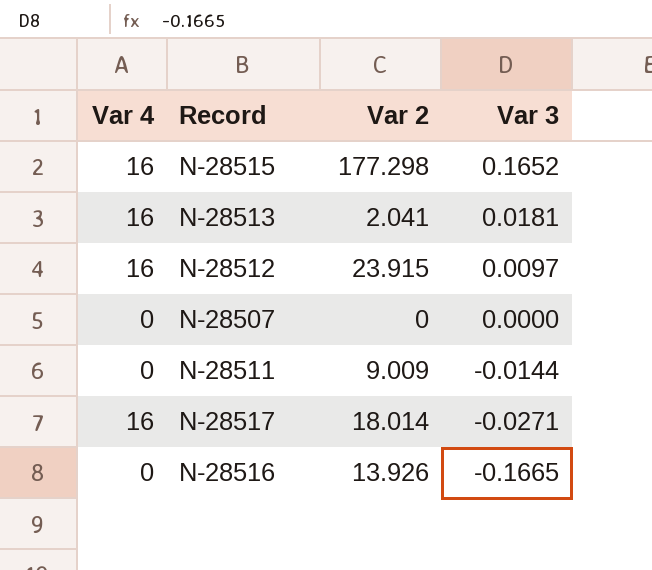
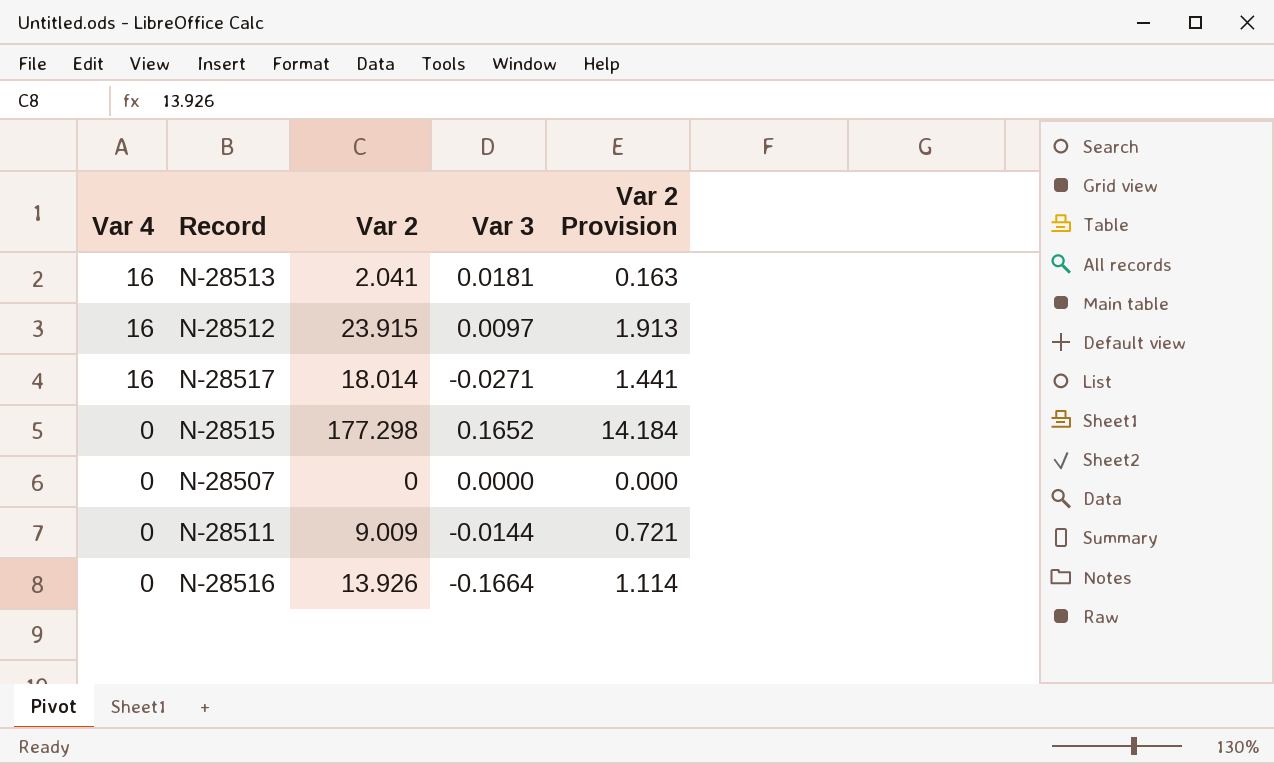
row order: Var 3 descending -> Var 4 descending
column Var 2 Provision | formula: none -> [Var 2] * 0.08
N-28515 | Var 4: 16 -> 0
N-28516 | Var 3: -0.1665 -> -0.1664

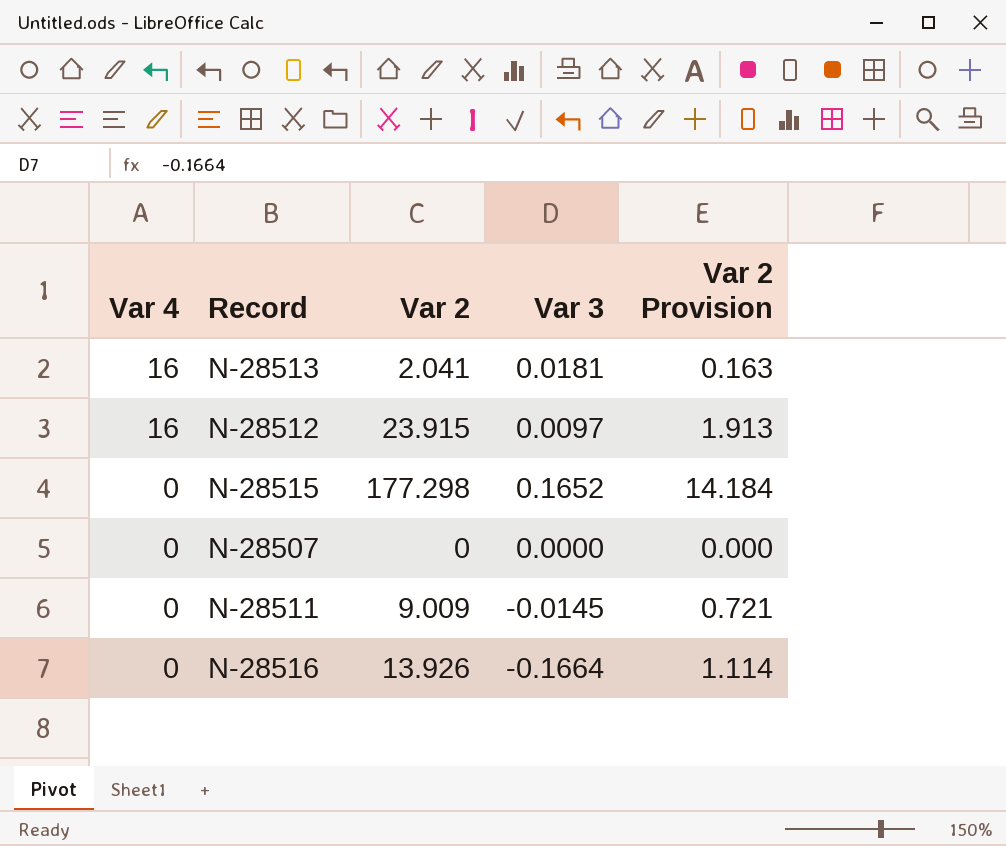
row N-28517: 16 | 18.014 | -0.0271 | 1.441 -> none
N-28511 | Var 3: -0.0144 -> -0.0145

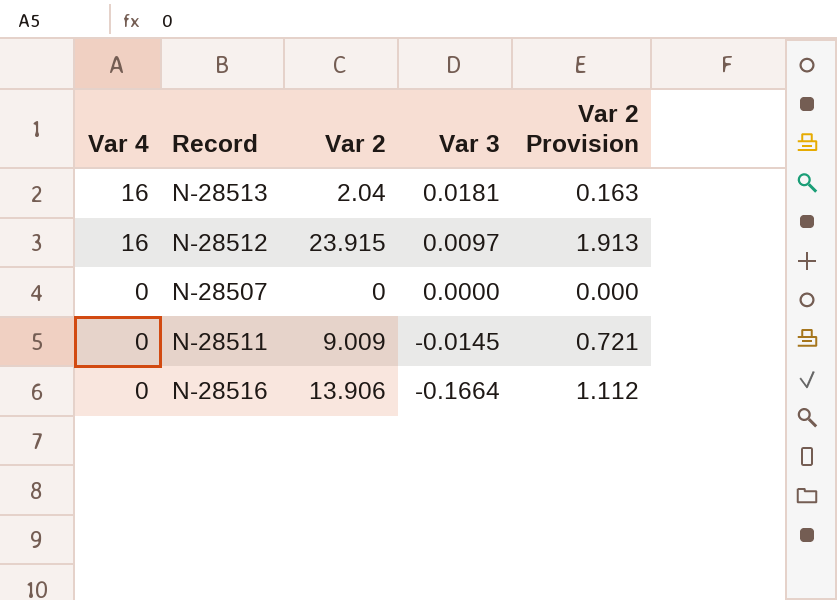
row N-28515: 0 | 177.298 | 0.1652 | 14.184 -> none
N-28513 | Var 2: 2.041 -> 2.04
N-28516 | Var 2: 13.926 -> 13.906
N-28516 | Var 2 Provision: 1.114 -> 1.112

